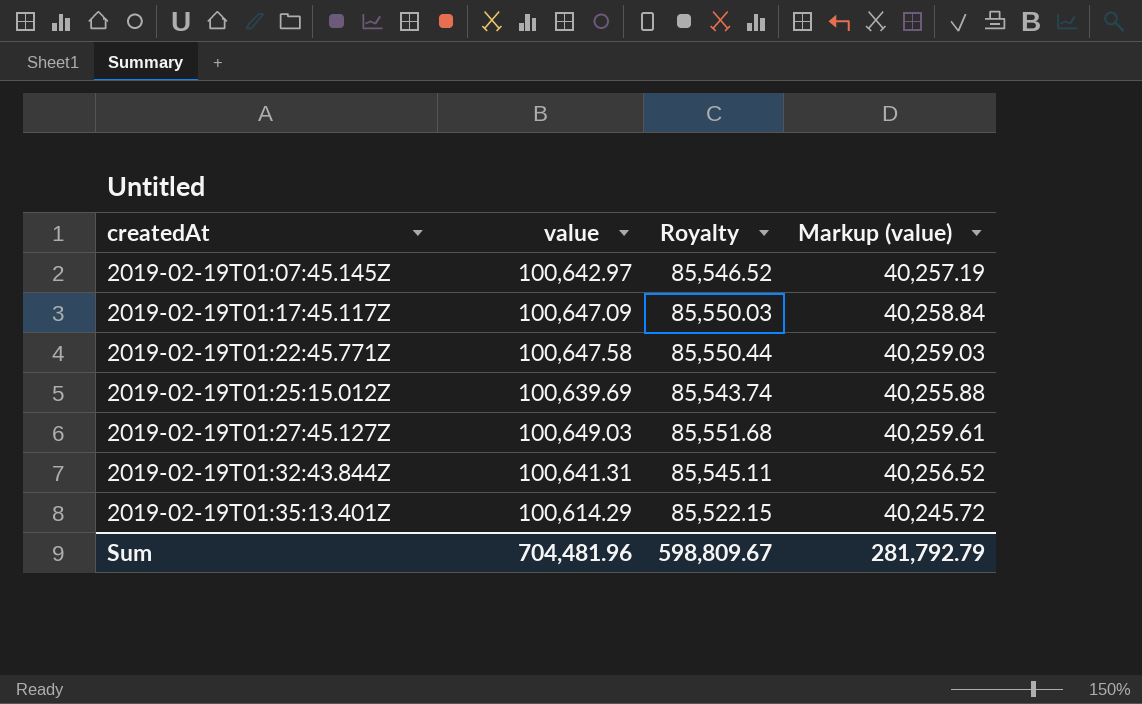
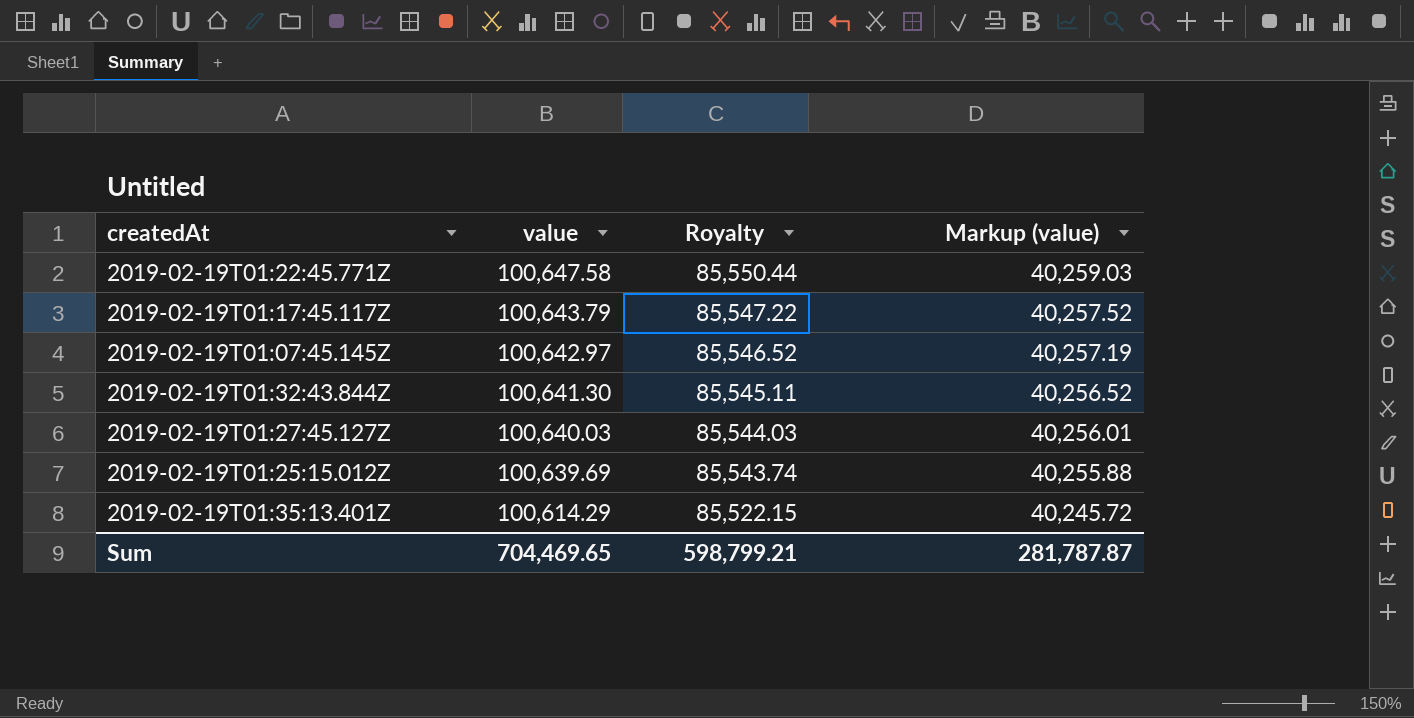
row order: createdAt ascending -> value descending
2019-02-19T01:17:45.117Z | value: 100,647.09 -> 100,643.79
2019-02-19T01:17:45.117Z | Royalty: 85,550.03 -> 85,547.22
2019-02-19T01:17:45.117Z | Markup (value): 40,258.84 -> 40,257.52
2019-02-19T01:32:43.844Z | value: 100,641.31 -> 100,641.30
2019-02-19T01:27:45.127Z | value: 100,649.03 -> 100,640.03
2019-02-19T01:27:45.127Z | Royalty: 85,551.68 -> 85,544.03
2019-02-19T01:27:45.127Z | Markup (value): 40,259.61 -> 40,256.01
Sum | value: 704,481.96 -> 704,469.65
Sum | Royalty: 598,809.67 -> 598,799.21
Sum | Markup (value): 281,792.79 -> 281,787.87

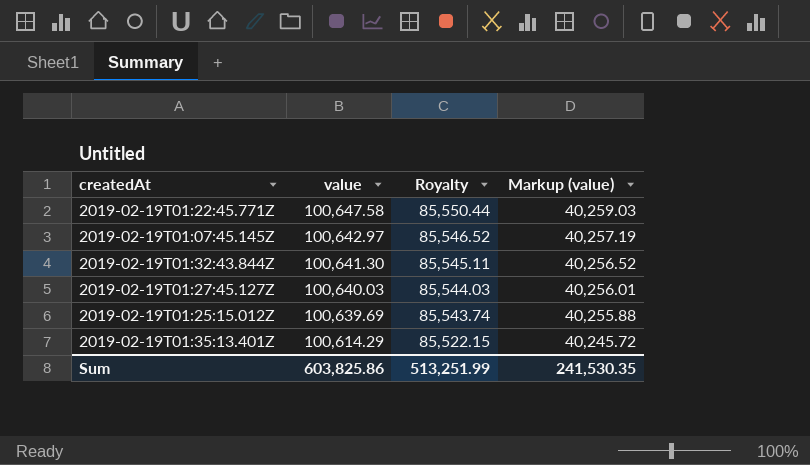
row 2019-02-19T01:17:45.117Z: 100,643.79 | 85,547.22 | 40,257.52 -> none
Sum | value: 704,469.65 -> 603,825.86
Sum | Royalty: 598,799.21 -> 513,251.99
Sum | Markup (value): 281,787.87 -> 241,530.35

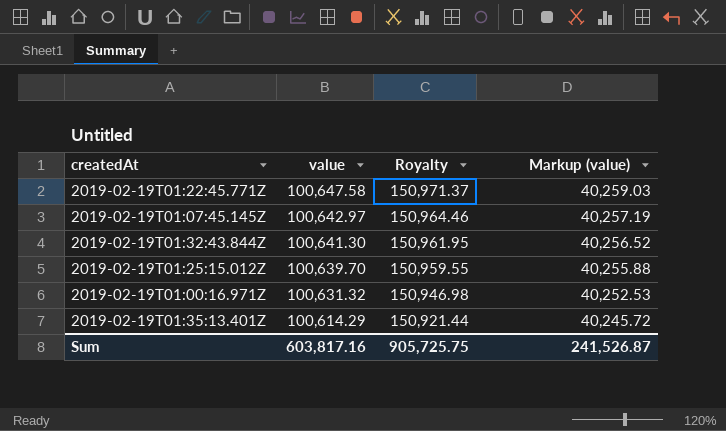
column Royalty | formula: [value] * 0.85 -> [value] * 1.5
row 2019-02-19T01:27:45.127Z: 100,640.03 | 85,544.03 | 40,256.01 -> none
2019-02-19T01:25:15.012Z | value: 100,639.69 -> 100,639.70
row 2019-02-19T01:00:16.971Z: none -> 100,631.32 | 150,946.98 | 40,252.53
Sum | value: 603,825.86 -> 603,817.16
Sum | Royalty: 513,251.99 -> 905,725.75
Sum | Markup (value): 241,530.35 -> 241,526.87

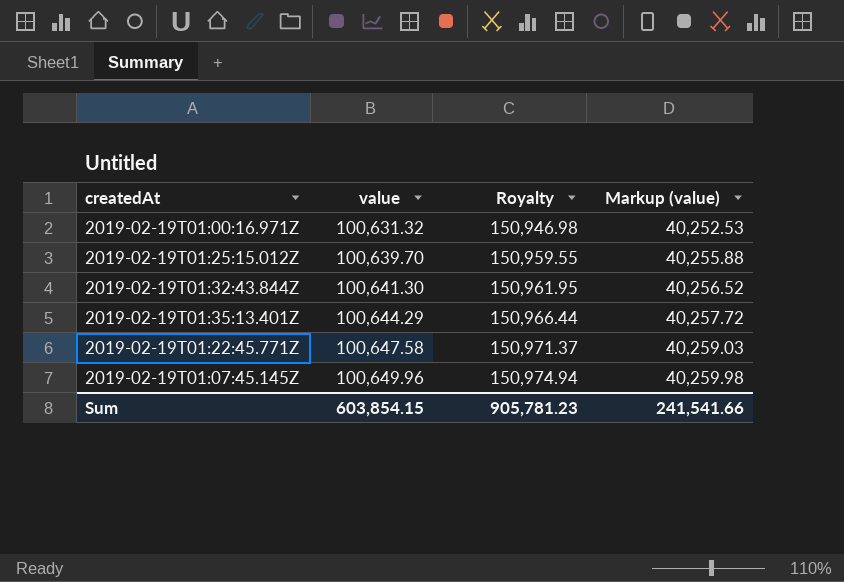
row order: value descending -> value ascending
2019-02-19T01:35:13.401Z | value: 100,614.29 -> 100,644.29
2019-02-19T01:35:13.401Z | Royalty: 150,921.44 -> 150,966.44
2019-02-19T01:35:13.401Z | Markup (value): 40,245.72 -> 40,257.72
2019-02-19T01:07:45.145Z | value: 100,642.97 -> 100,649.96
2019-02-19T01:07:45.145Z | Royalty: 150,964.46 -> 150,974.94
2019-02-19T01:07:45.145Z | Markup (value): 40,257.19 -> 40,259.98
Sum | value: 603,817.16 -> 603,854.15
Sum | Royalty: 905,725.75 -> 905,781.23
Sum | Markup (value): 241,526.87 -> 241,541.66

